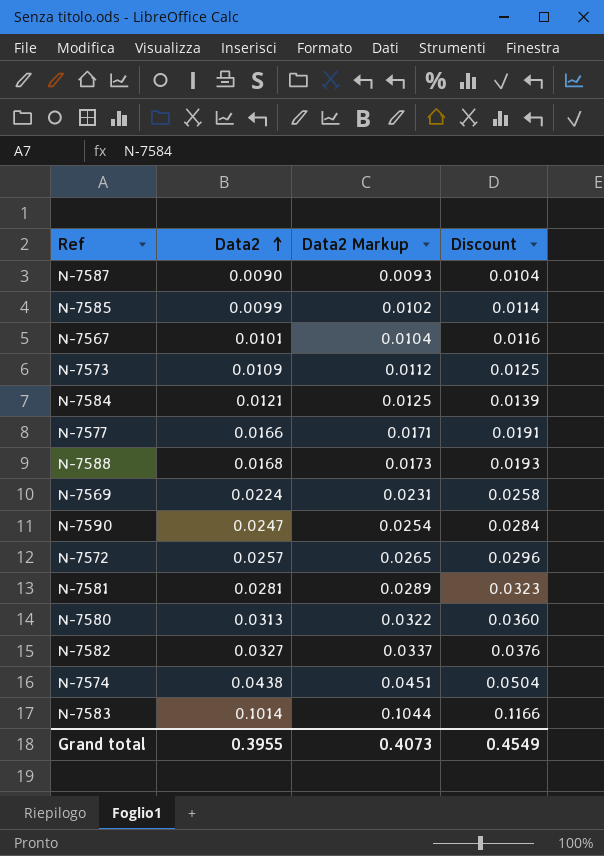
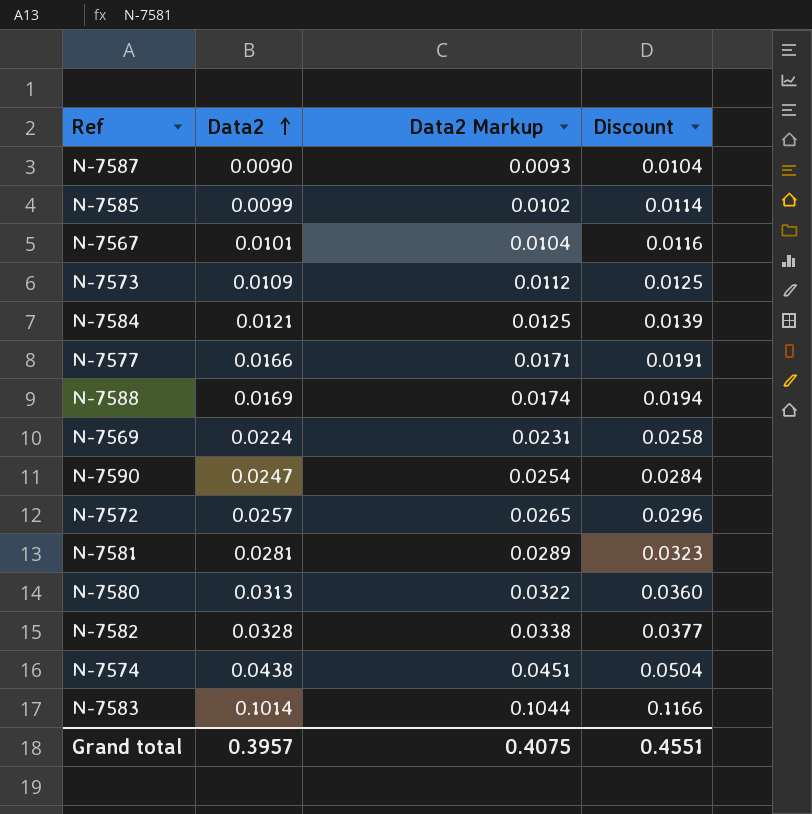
N-7588 | Data2: 0.0168 -> 0.0169
N-7588 | Data2 Markup: 0.0173 -> 0.0174
N-7588 | Discount: 0.0193 -> 0.0194
N-7582 | Data2: 0.0327 -> 0.0328
N-7582 | Data2 Markup: 0.0337 -> 0.0338
N-7582 | Discount: 0.0376 -> 0.0377
Grand total | Data2: 0.3955 -> 0.3957
Grand total | Data2 Markup: 0.4073 -> 0.4075
Grand total | Discount: 0.4549 -> 0.4551

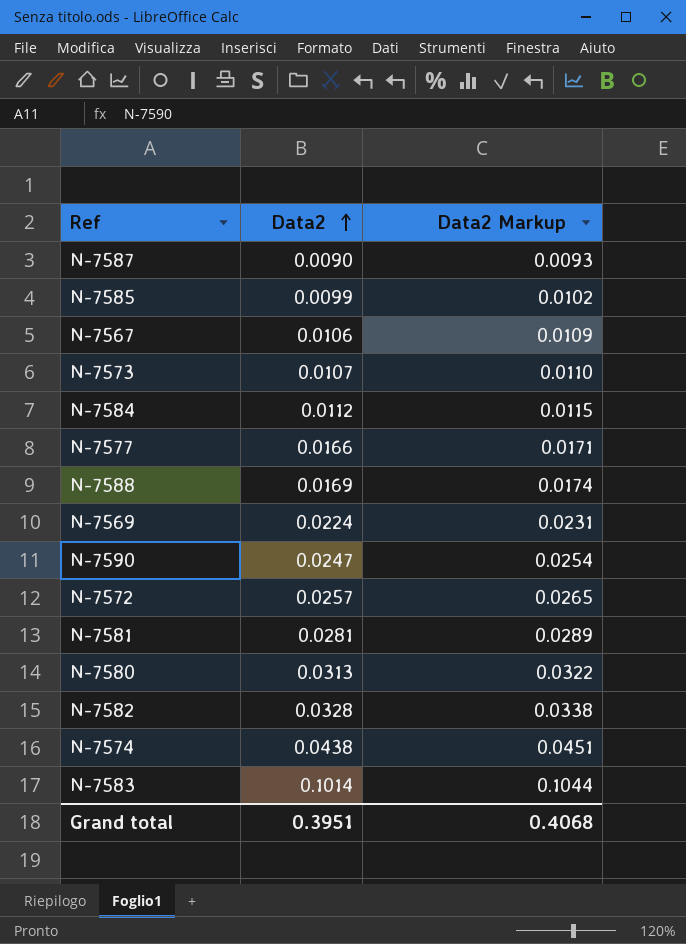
column Discount | formula: [Data2] * 1.15 -> none
N-7567 | Data2: 0.0101 -> 0.0106
N-7567 | Data2 Markup: 0.0104 -> 0.0109
N-7573 | Data2: 0.0109 -> 0.0107
N-7573 | Data2 Markup: 0.0112 -> 0.0110
N-7584 | Data2: 0.0121 -> 0.0112
N-7584 | Data2 Markup: 0.0125 -> 0.0115
Grand total | Data2: 0.3957 -> 0.3951
Grand total | Data2 Markup: 0.4075 -> 0.4068

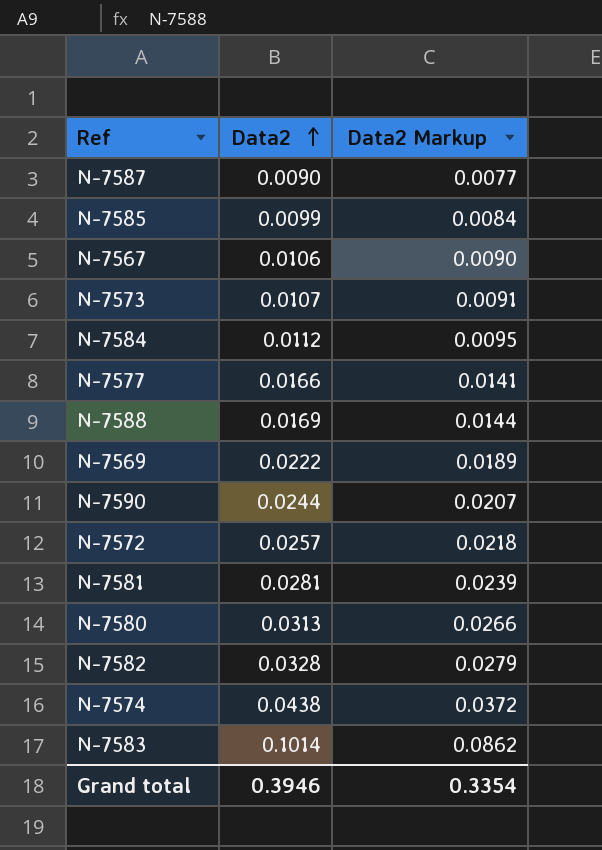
column Data2 Markup | formula: [Data2] * 1.03 -> [Data2] * 0.85
N-7569 | Data2: 0.0224 -> 0.0222
N-7590 | Data2: 0.0247 -> 0.0244
Grand total | Data2: 0.3951 -> 0.3946
Grand total | Data2 Markup: 0.4068 -> 0.3354

